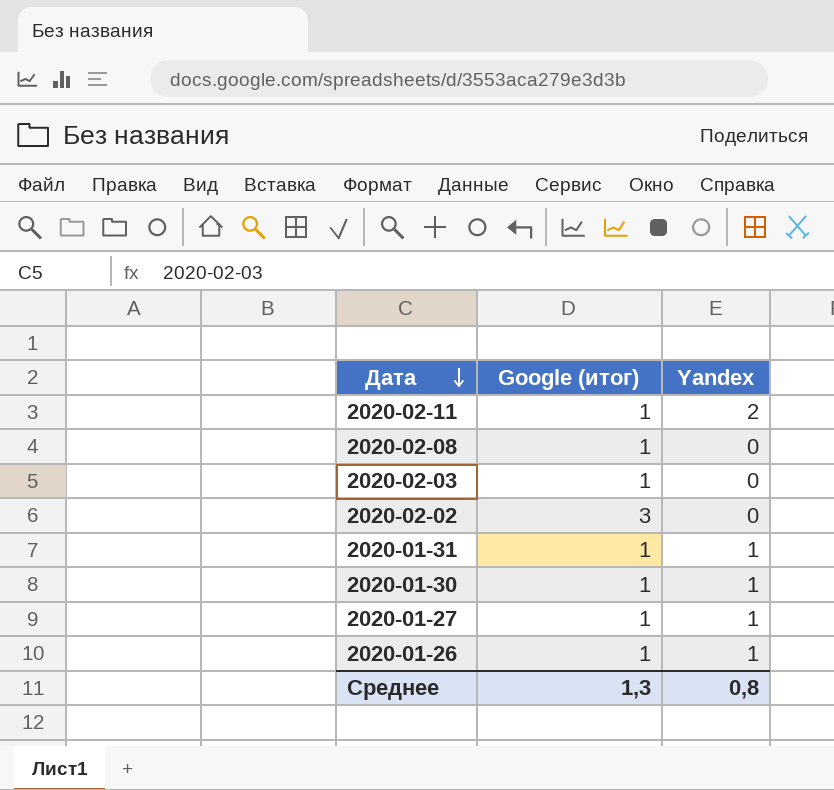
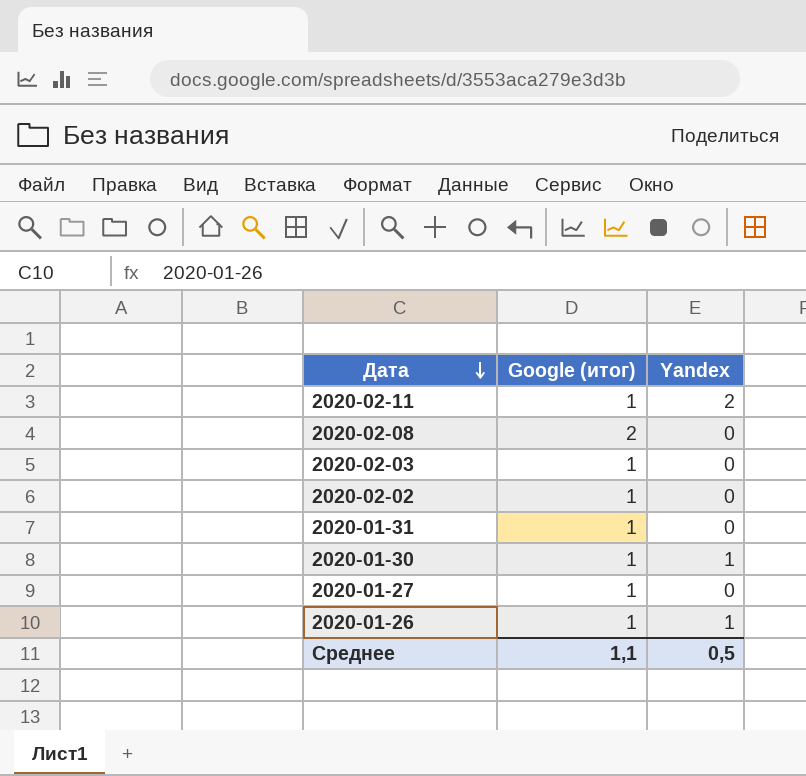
2020-02-08 | Google (итог): 1 -> 2
2020-02-02 | Google (итог): 3 -> 1
2020-01-31 | Yandex: 1 -> 0
2020-01-27 | Yandex: 1 -> 0
Среднее | Google (итог): 1,3 -> 1,1
Среднее | Yandex: 0,8 -> 0,5

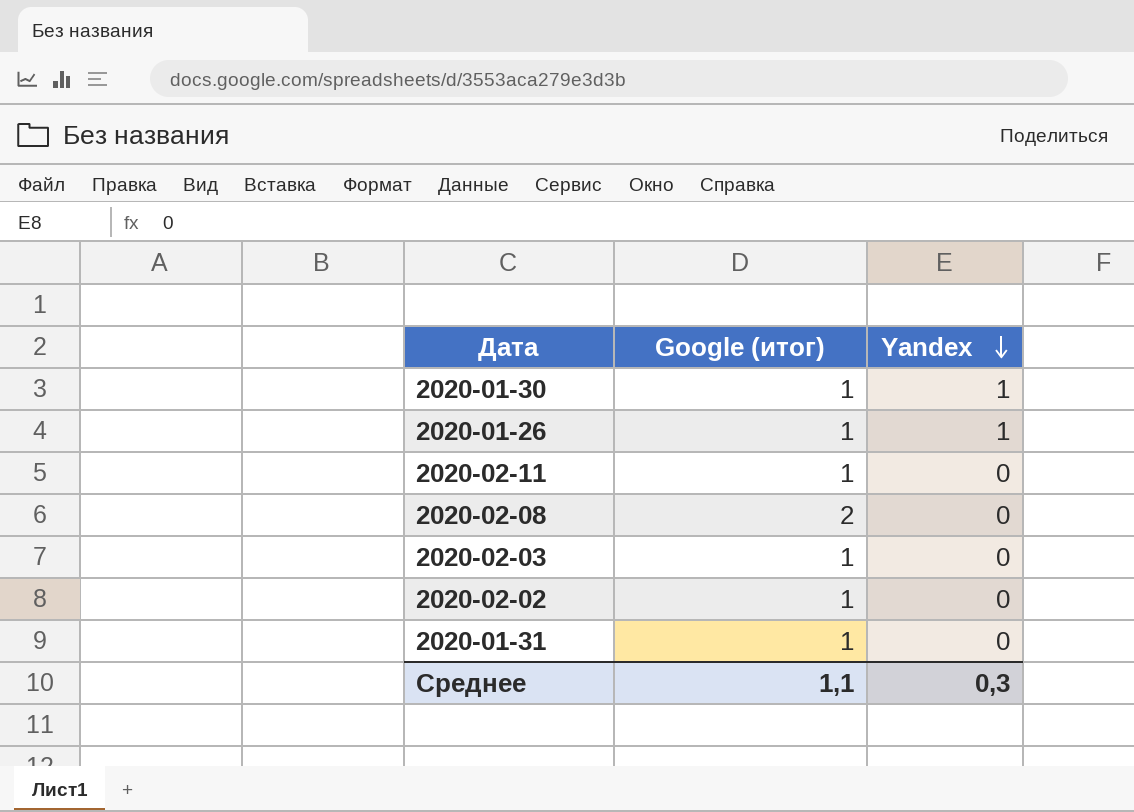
row order: Дата descending -> Yandex descending
row 2020-01-27: 1 | 0 -> none
2020-02-11 | Yandex: 2 -> 0
Среднее | Yandex: 0,5 -> 0,3

